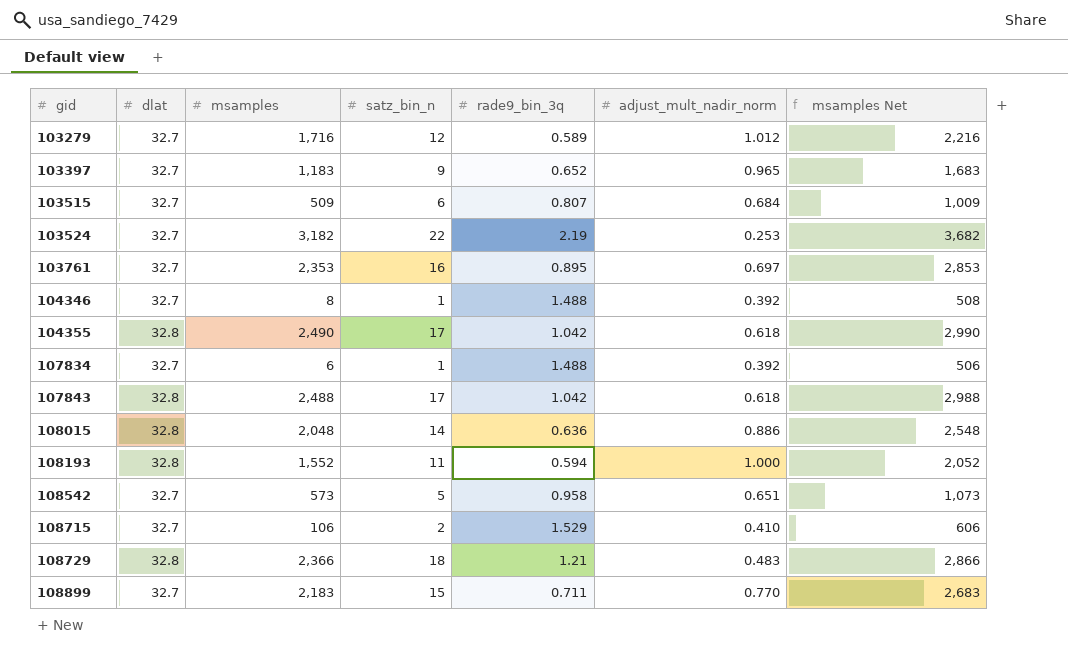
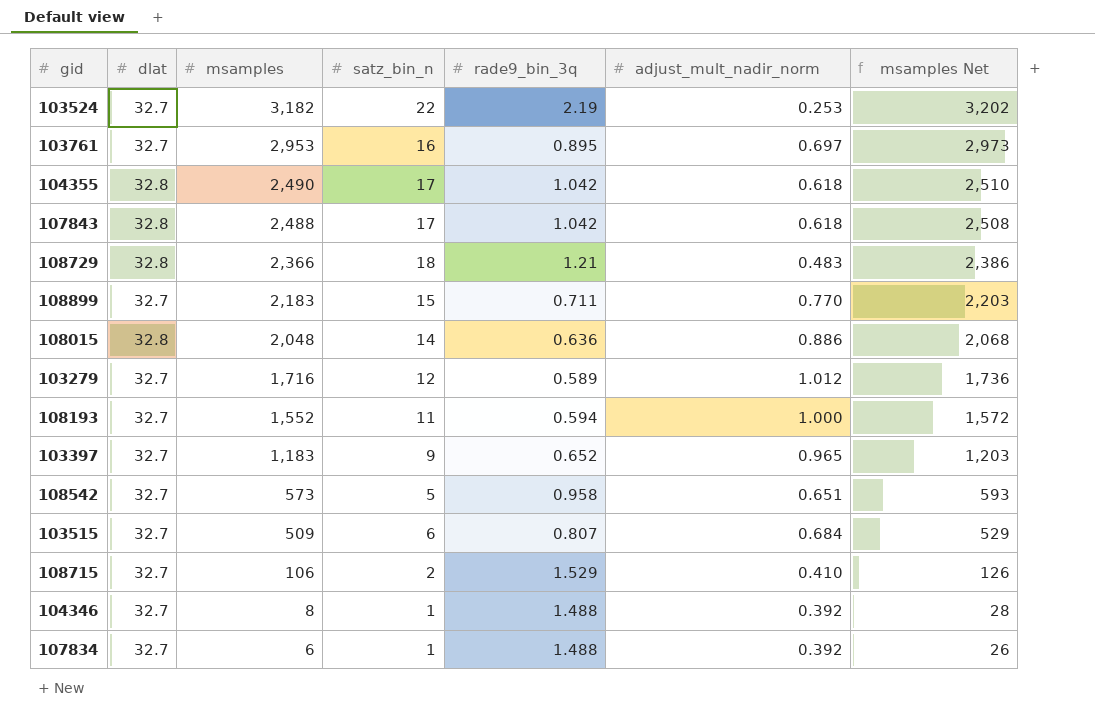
row order: gid ascending -> msamples descending
column msamples Net | formula: [msamples] + 500 -> [msamples] + 20
103761 | msamples: 2,353 -> 2,953
108193 | dlat: 32.8 -> 32.7

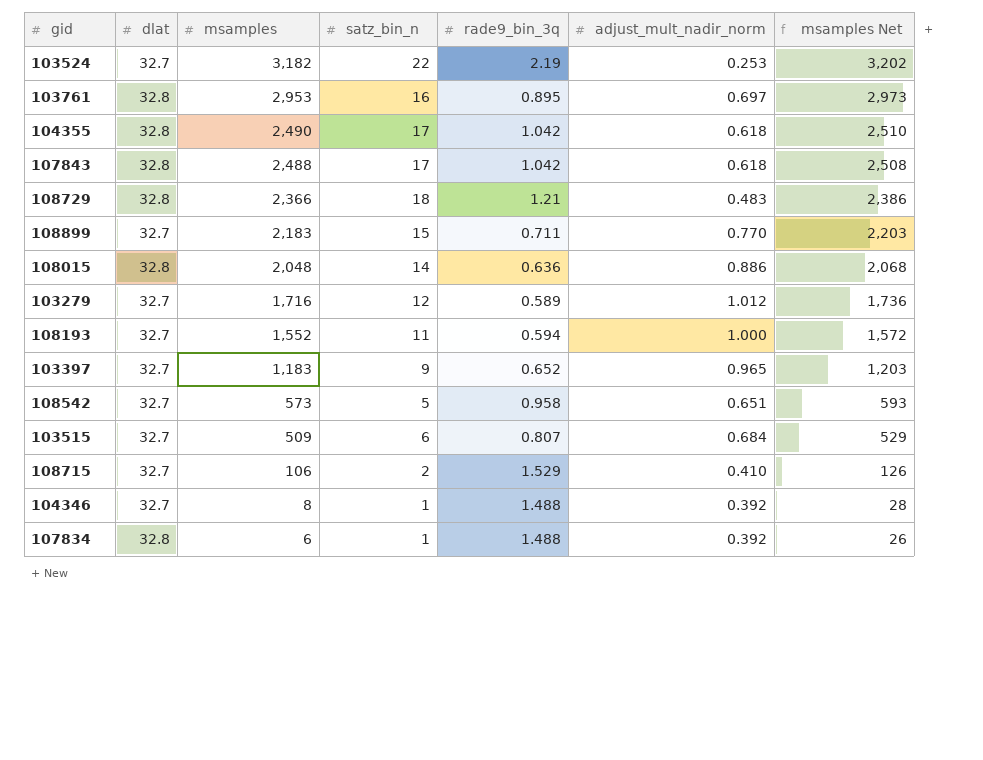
103761 | dlat: 32.7 -> 32.8
107834 | dlat: 32.7 -> 32.8

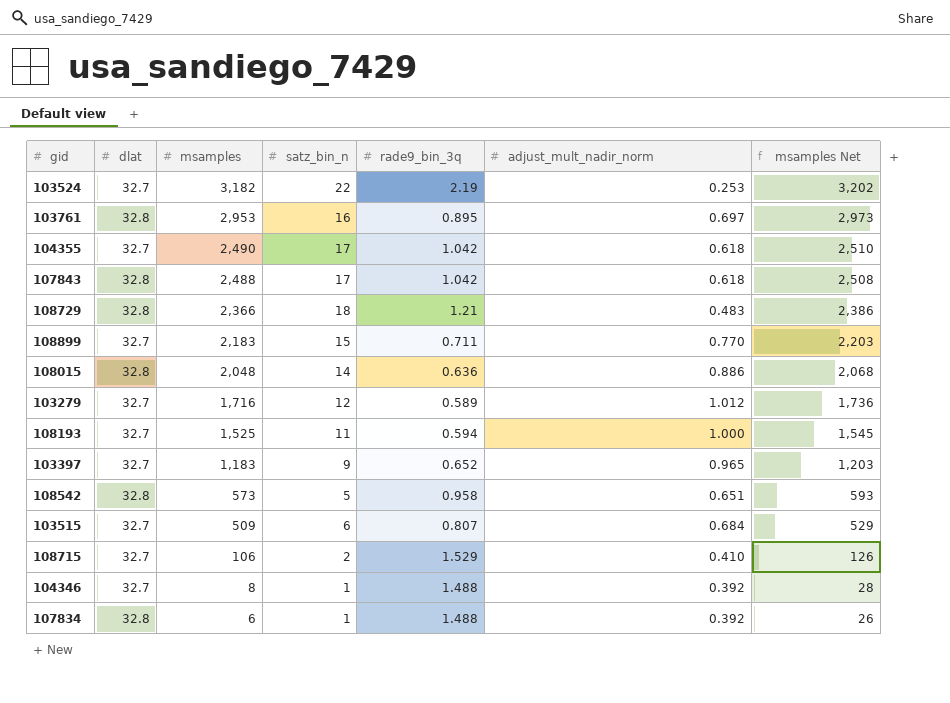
104355 | dlat: 32.8 -> 32.7
108193 | msamples: 1,552 -> 1,525
108193 | msamples Net: 1,572 -> 1,545
108542 | dlat: 32.7 -> 32.8

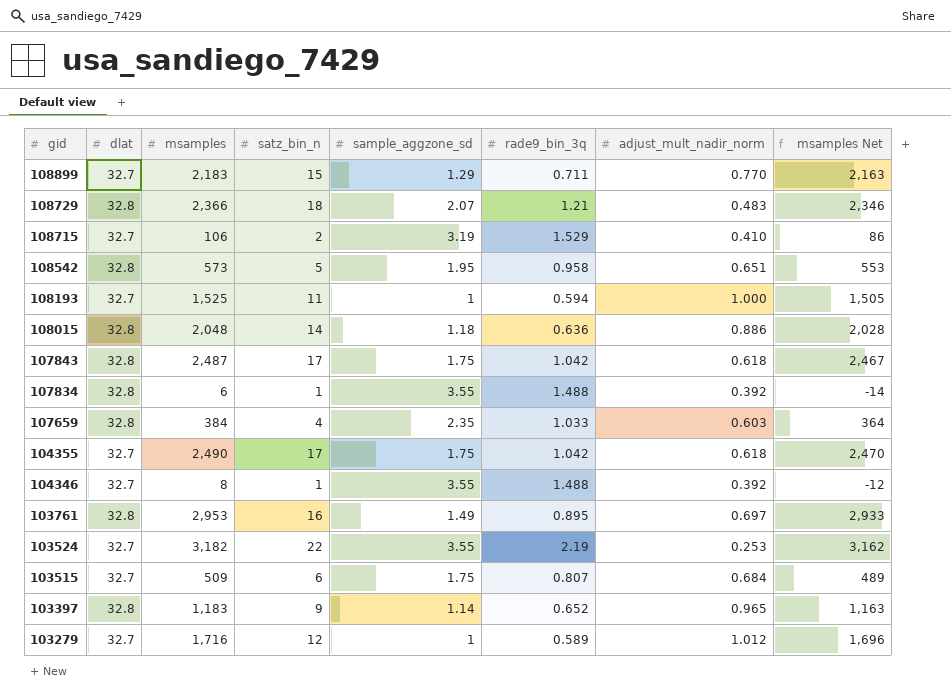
row order: msamples descending -> gid descending
column sample_aggzone_sd | position: none -> 5
column msamples Net | formula: [msamples] + 20 -> [msamples] - 20
107843 | msamples: 2,488 -> 2,487
row 107659: none -> 32.8 | 384 | 4 | 2.35 | 1.033 | 0.603 | 364
103397 | dlat: 32.7 -> 32.8

